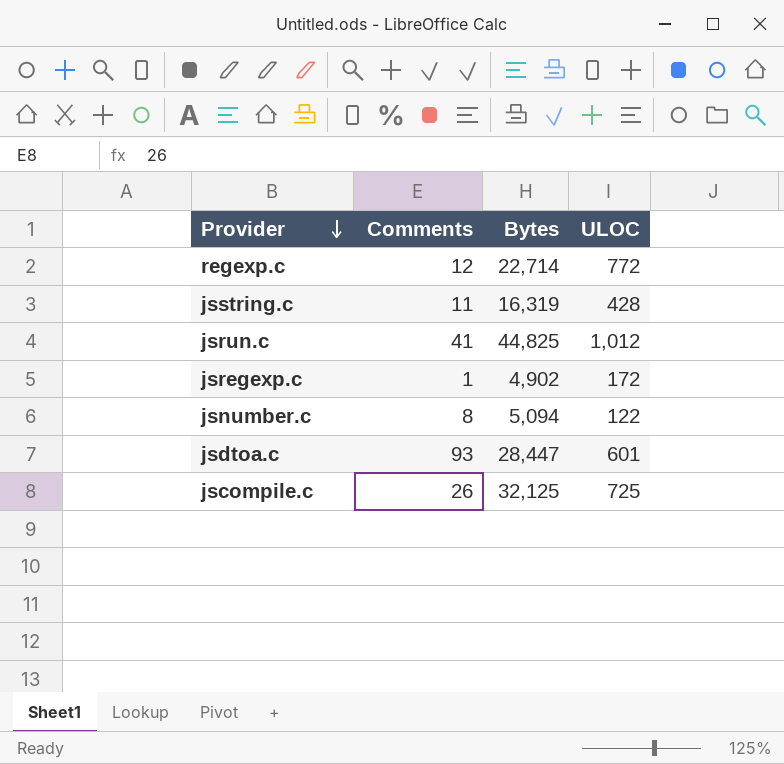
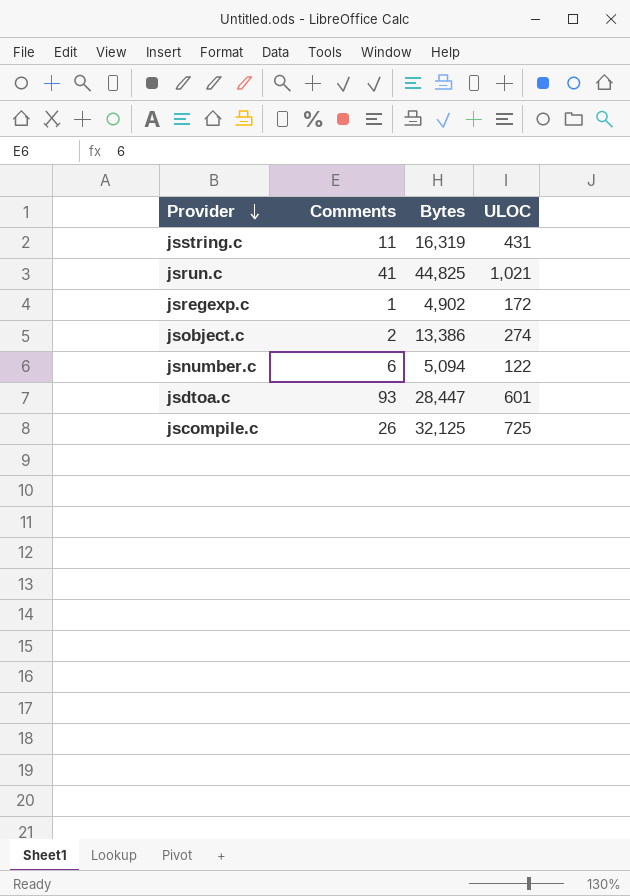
row regexp.c: 12 | 22,714 | 772 -> none
jsstring.c | ULOC: 428 -> 431
jsrun.c | ULOC: 1,012 -> 1,021
row jsobject.c: none -> 2 | 13,386 | 274
jsnumber.c | Comments: 8 -> 6

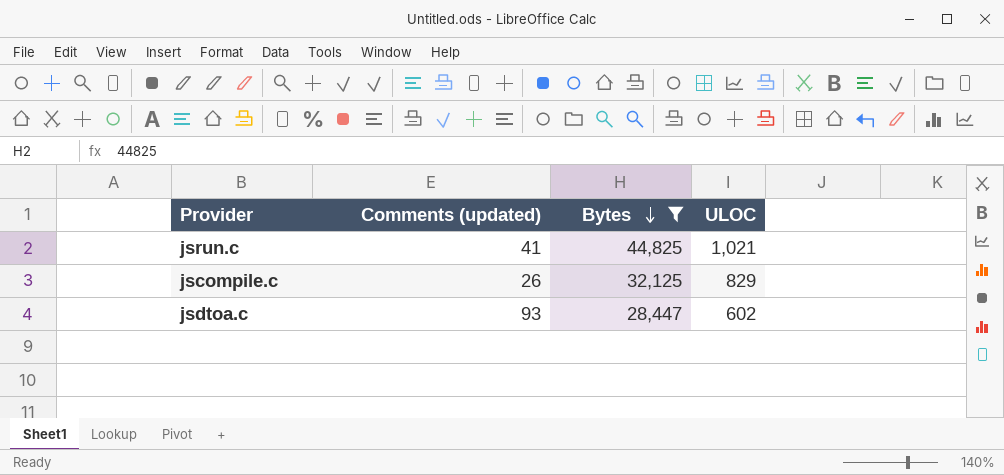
filter: none -> Bytes >= 28,447
row order: Provider descending -> Bytes descending
column name: Comments -> Comments (updated)
jscompile.c | ULOC: 725 -> 829
jsdtoa.c | ULOC: 601 -> 602

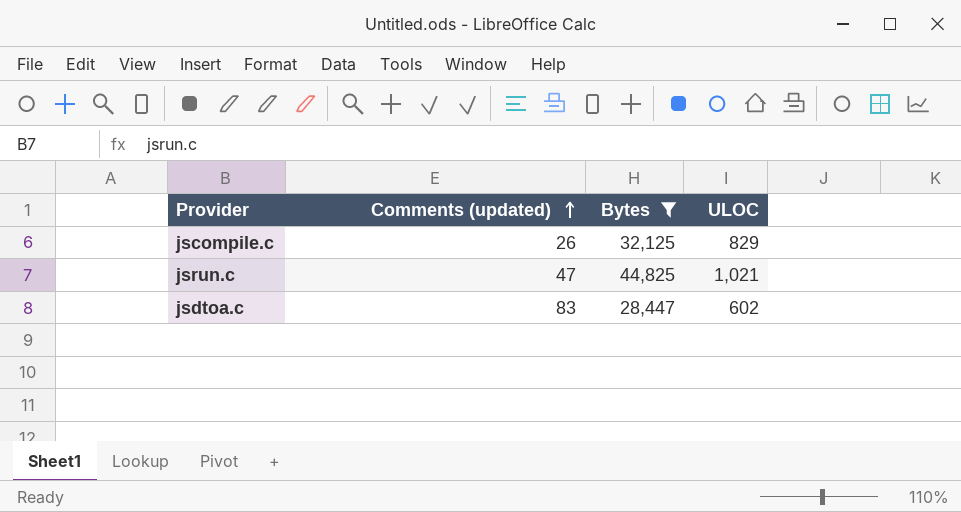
row order: Bytes descending -> Comments (updated) ascending
jsrun.c | Comments (updated): 41 -> 47
jsdtoa.c | Comments (updated): 93 -> 83

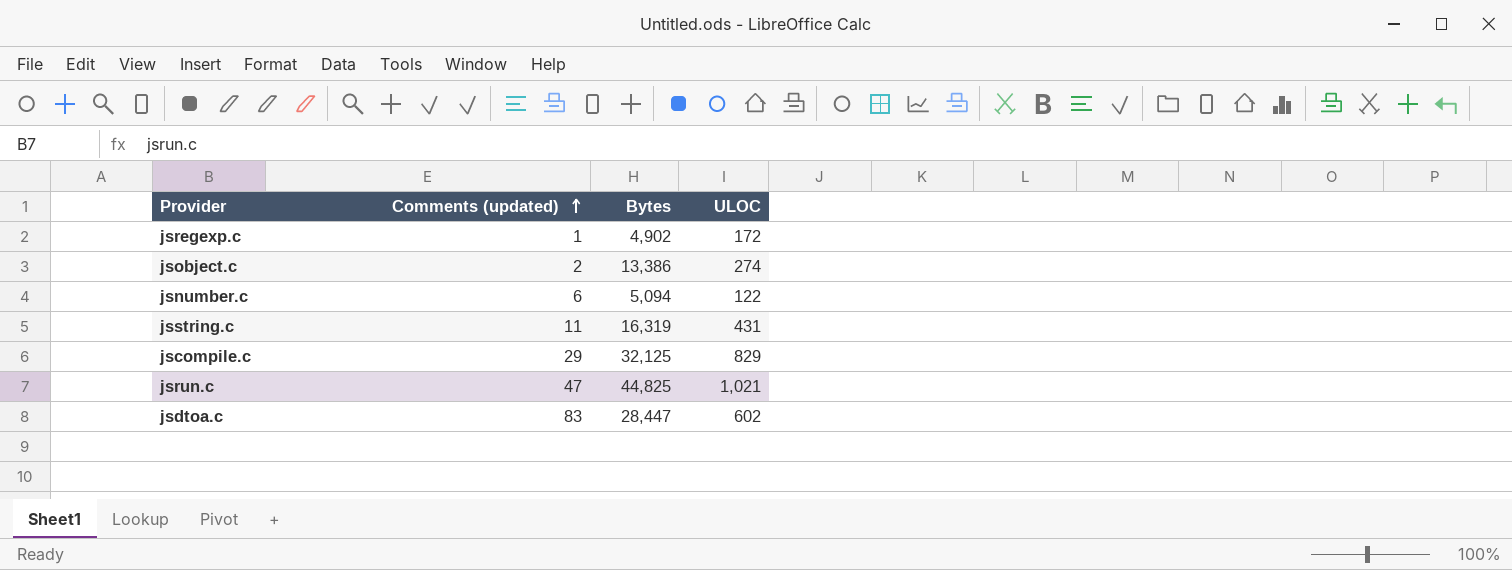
filter: Bytes >= 28,447 -> none
jscompile.c | Comments (updated): 26 -> 29

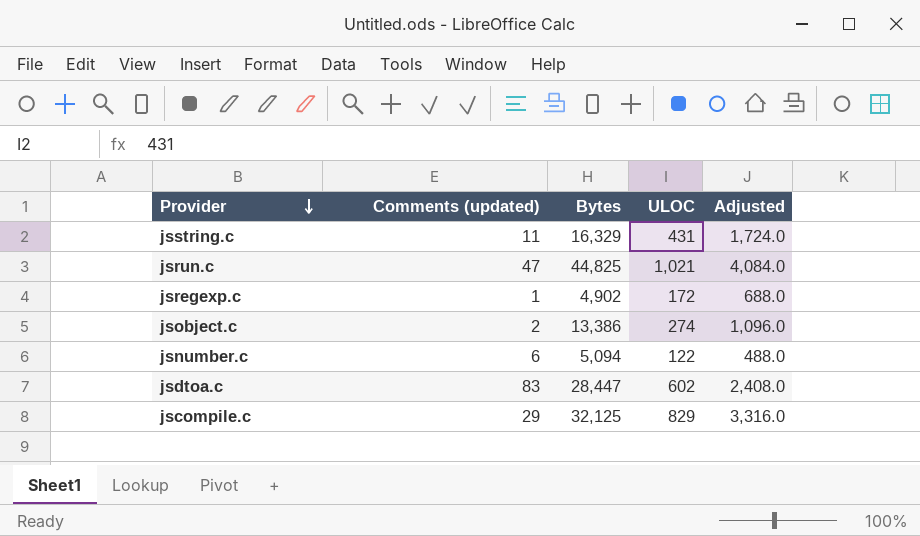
row order: Comments (updated) ascending -> Provider descending
column Adjusted | formula: none -> [ULOC] * 4
jsstring.c | Bytes: 16,319 -> 16,329

